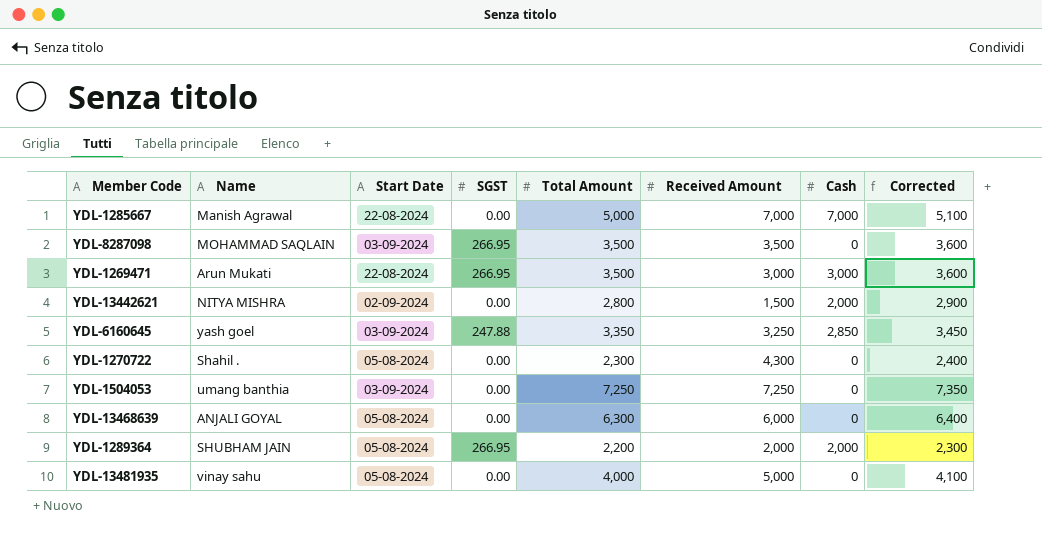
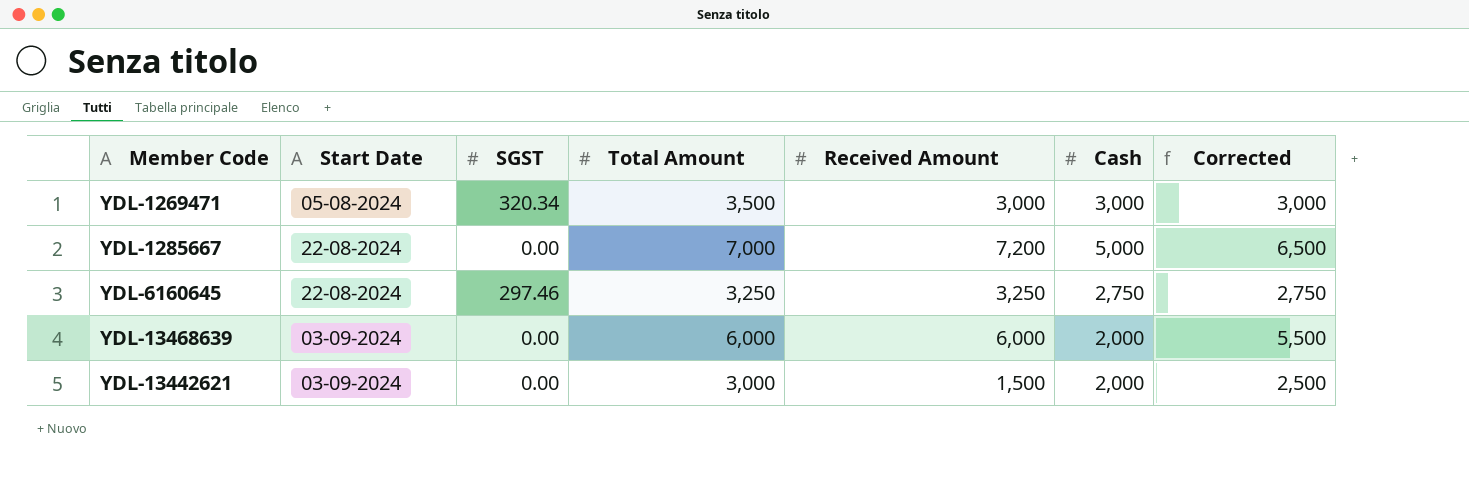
row order: none -> Start Date ascending
column Name | position: 2 -> none
column Corrected | formula: [Total Amount] + 100 -> [Total Amount] - 500
row YDL-8287098: MOHAMMAD SAQLAIN | 03-09-2024 | 266.95 | 3,500 | 3,500 | 0 | 3,600 -> none
row YDL-1270722: Shahil . | 05-08-2024 | 0.00 | 2,300 | 4,300 | 0 | 2,400 -> none
row YDL-1504053: umang banthia | 03-09-2024 | 0.00 | 7,250 | 7,250 | 0 | 7,350 -> none
row YDL-1289364: SHUBHAM JAIN | 05-08-2024 | 266.95 | 2,200 | 2,000 | 2,000 | 2,300 -> none
row YDL-13481935: vinay sahu | 05-08-2024 | 0.00 | 4,000 | 5,000 | 0 | 4,100 -> none
YDL-1269471 | Start Date: 22-08-2024 -> 05-08-2024
YDL-1269471 | SGST: 266.95 -> 320.34
YDL-1285667 | Total Amount: 5,000 -> 7,000
YDL-1285667 | Received Amount: 7,000 -> 7,200
YDL-1285667 | Cash: 7,000 -> 5,000
YDL-6160645 | Start Date: 03-09-2024 -> 22-08-2024
YDL-6160645 | SGST: 247.88 -> 297.46
YDL-6160645 | Total Amount: 3,350 -> 3,250
YDL-6160645 | Cash: 2,850 -> 2,750
YDL-13468639 | Start Date: 05-08-2024 -> 03-09-2024
YDL-13468639 | Total Amount: 6,300 -> 6,000
YDL-13468639 | Cash: 0 -> 2,000
YDL-13442621 | Start Date: 02-09-2024 -> 03-09-2024
YDL-13442621 | Total Amount: 2,800 -> 3,000

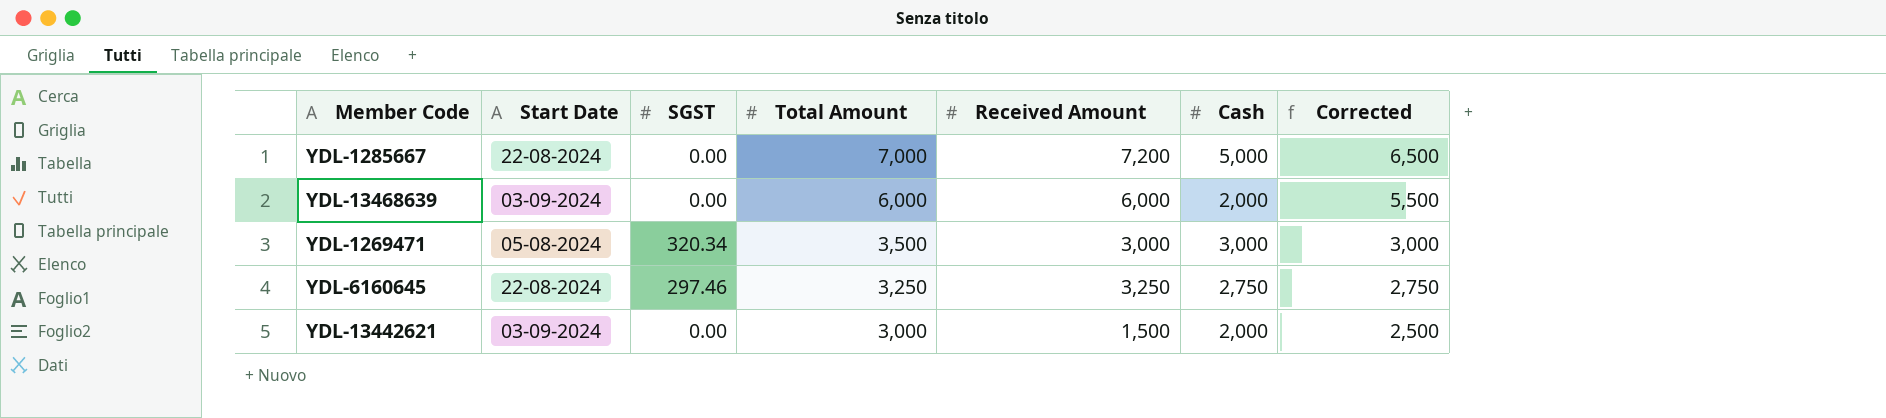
row order: Start Date ascending -> Total Amount descending

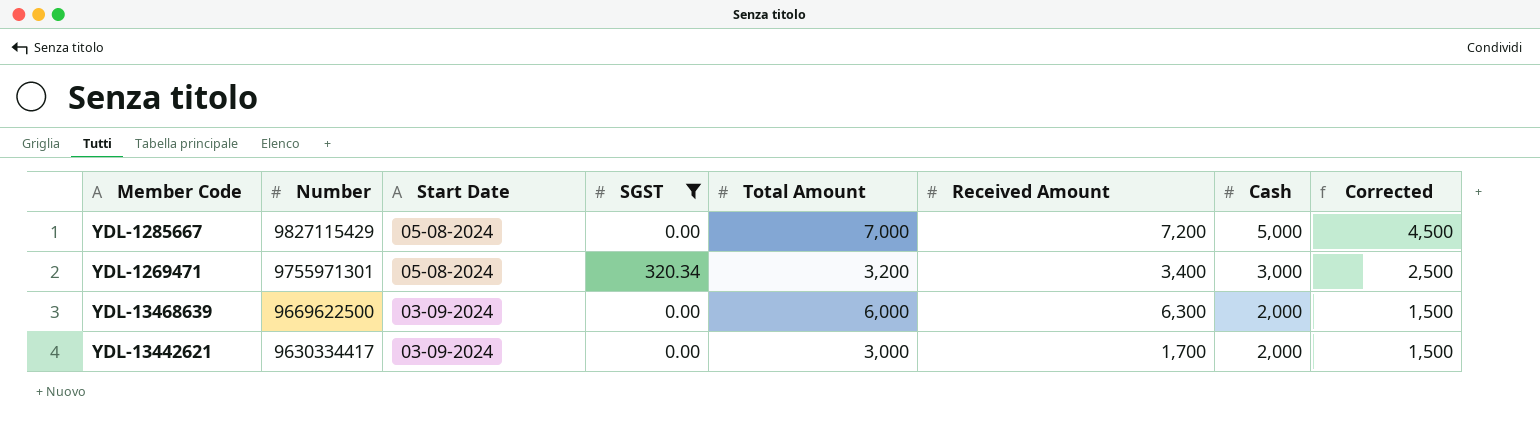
filter: none -> SGST != 297.46
row order: Total Amount descending -> Number descending
column Number | position: none -> 2
column Corrected | formula: [Total Amount] - 500 -> [Cash] - 500
YDL-1285667 | Start Date: 22-08-2024 -> 05-08-2024
YDL-1269471 | Total Amount: 3,500 -> 3,200
YDL-1269471 | Received Amount: 3,000 -> 3,400
YDL-13468639 | Received Amount: 6,000 -> 6,300
YDL-13442621 | Received Amount: 1,500 -> 1,700

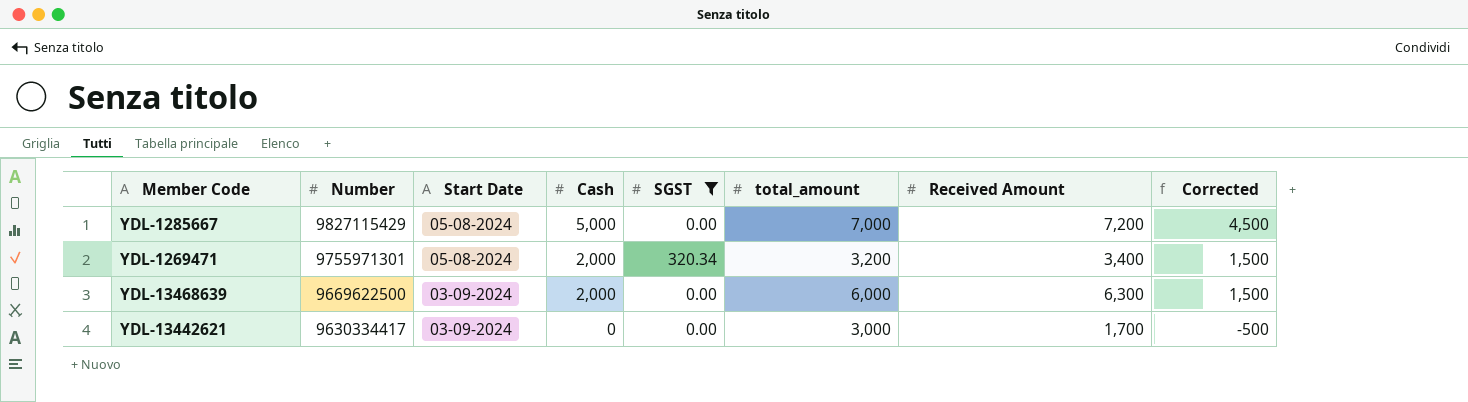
column Cash | position: 7 -> 4
column name: Total Amount -> total_amount
YDL-1269471 | Cash: 3,000 -> 2,000
YDL-1269471 | Corrected: 2,500 -> 1,500
YDL-13442621 | Cash: 2,000 -> 0
YDL-13442621 | Corrected: 1,500 -> -500

